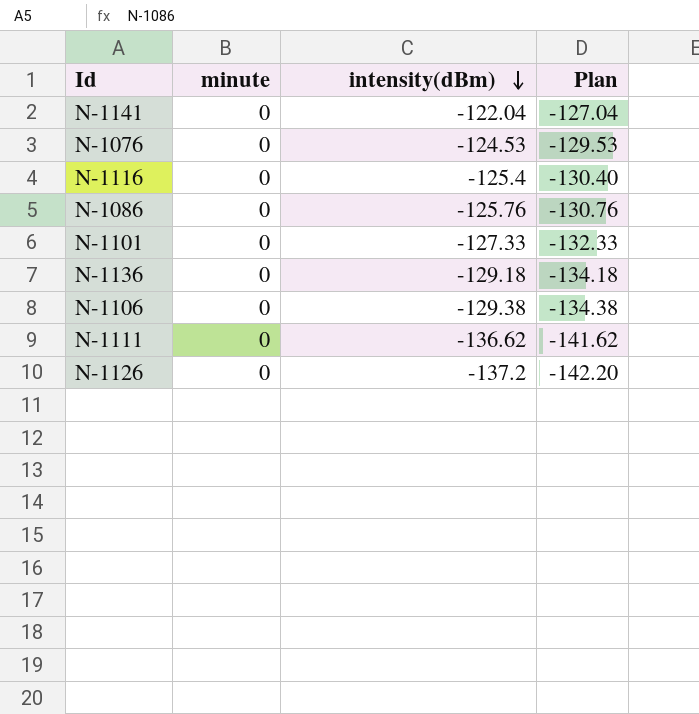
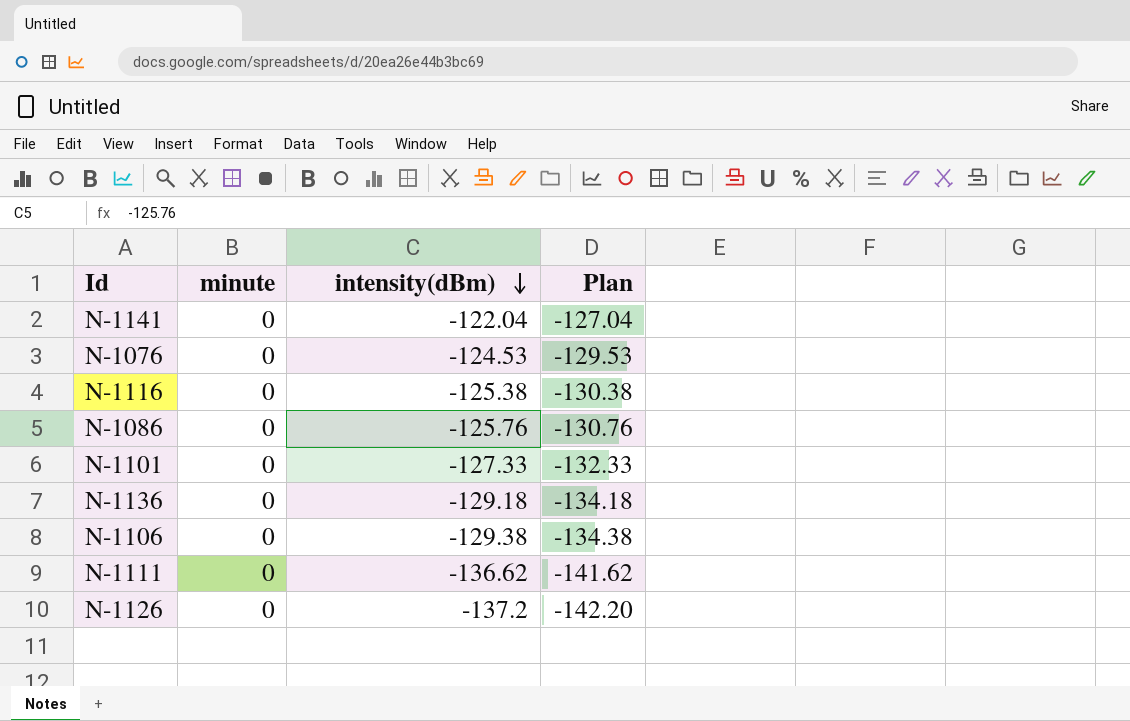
N-1116 | intensity(dBm): -125.4 -> -125.38
N-1116 | Plan: -130.40 -> -130.38

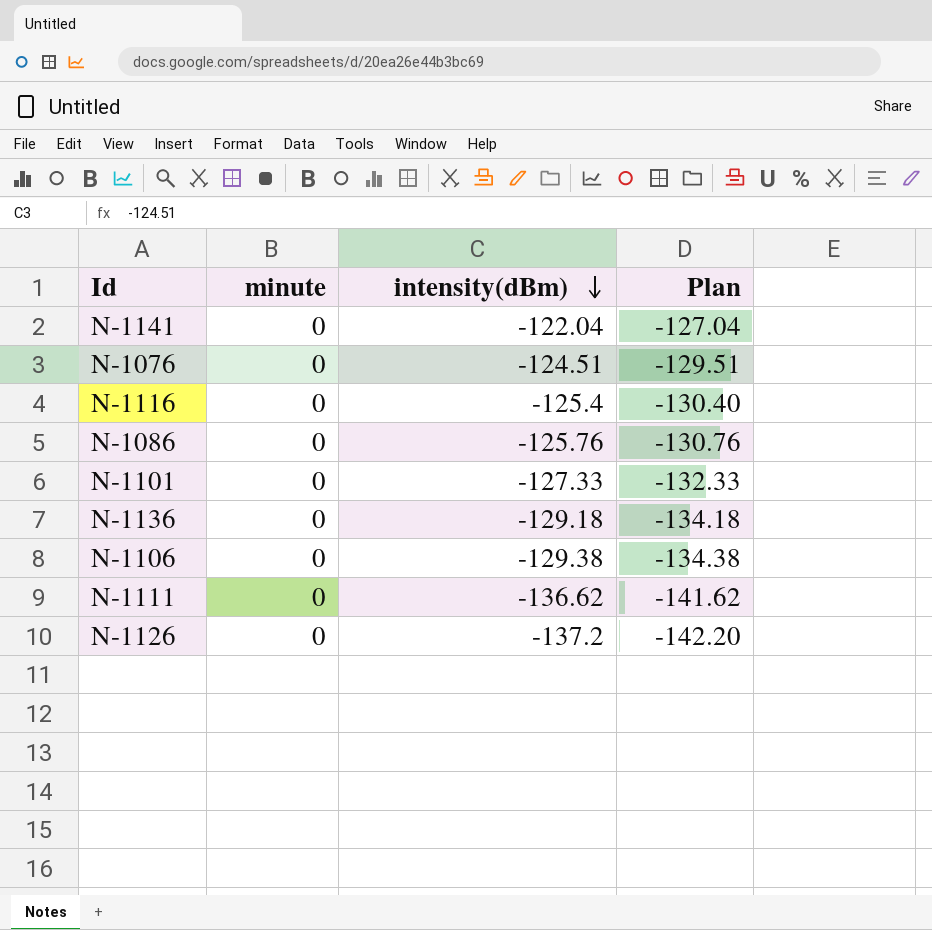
N-1076 | intensity(dBm): -124.53 -> -124.51
N-1076 | Plan: -129.53 -> -129.51
N-1116 | intensity(dBm): -125.38 -> -125.4
N-1116 | Plan: -130.38 -> -130.40

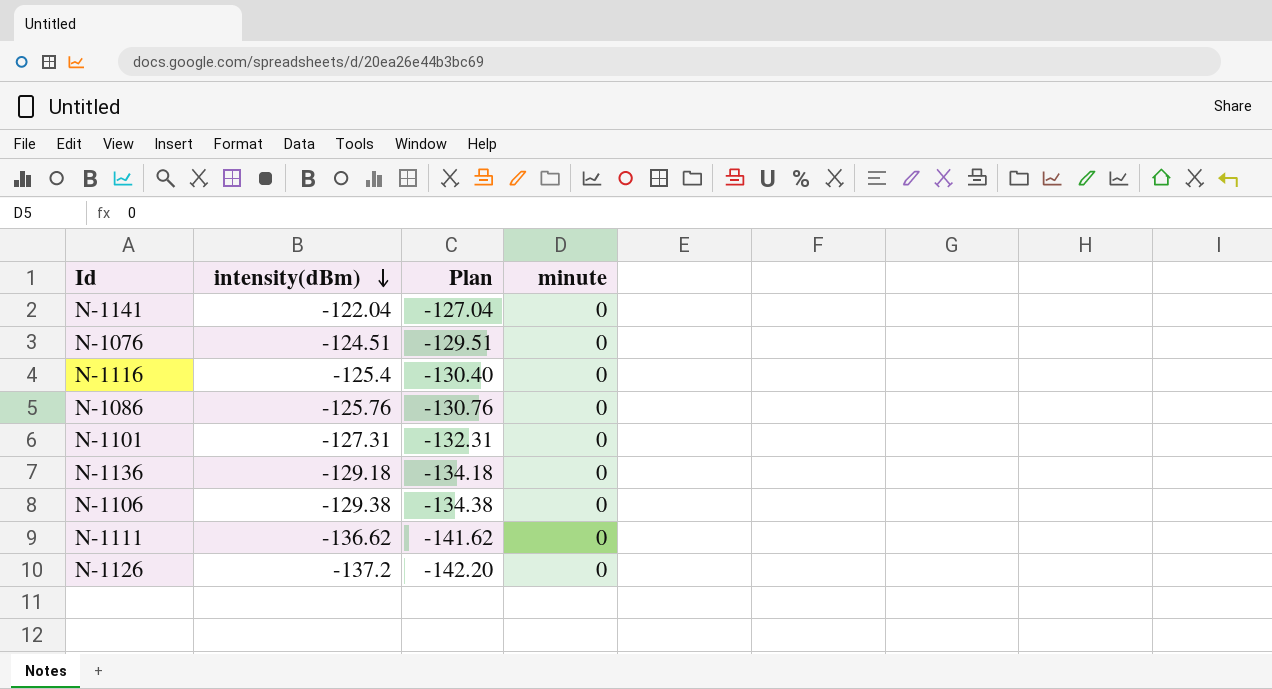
column minute | position: 2 -> 4
N-1101 | intensity(dBm): -127.33 -> -127.31
N-1101 | Plan: -132.33 -> -132.31

